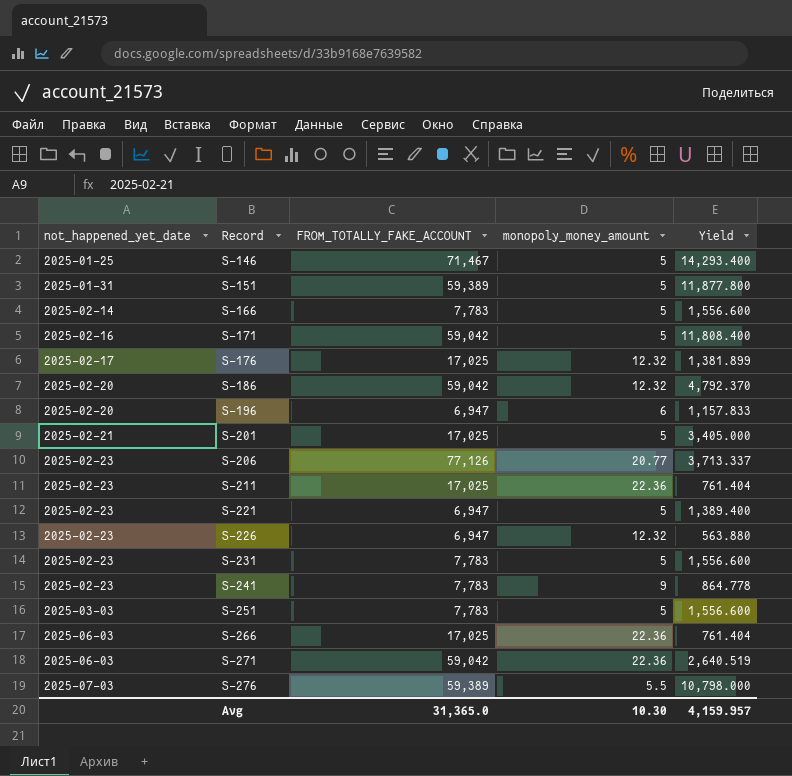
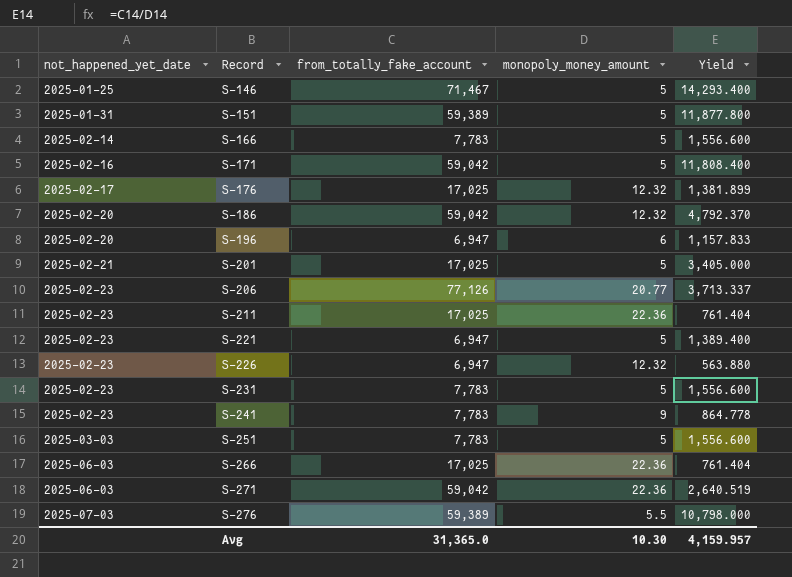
column name: FROM_TOTALLY_FAKE_ACCOUNT -> from_totally_fake_account

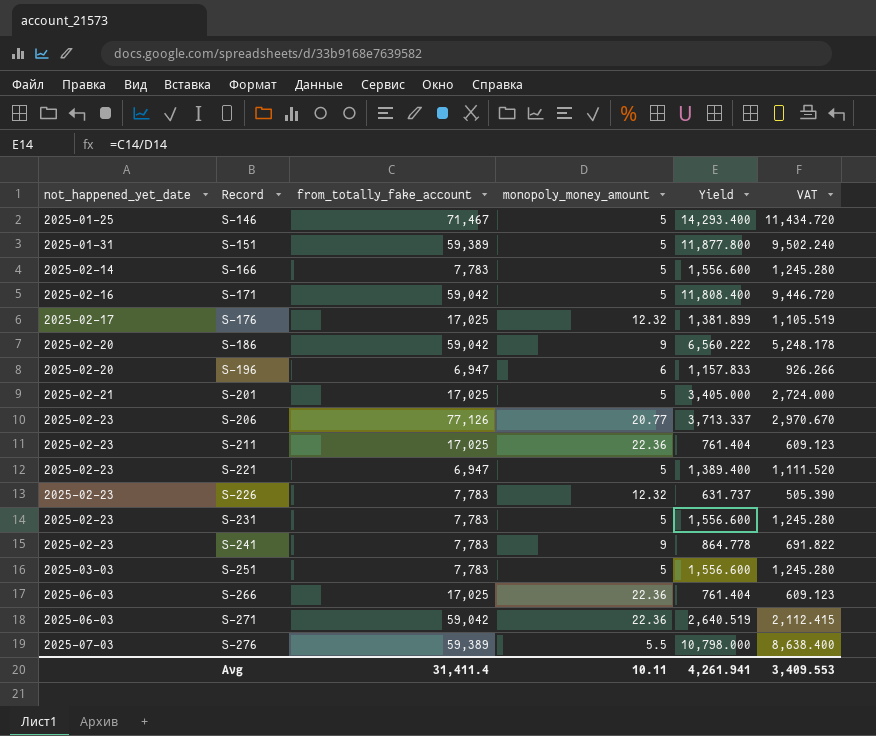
column VAT | formula: none -> [Yield] * 0.8
S-186 | monopoly_money_amount: 12.32 -> 9
S-186 | Yield: 4,792.370 -> 6,560.222
S-226 | from_totally_fake_account: 6,947 -> 7,783
S-226 | Yield: 563.880 -> 631.737
Avg | from_totally_fake_account: 31,365.0 -> 31,411.4
Avg | monopoly_money_amount: 10.30 -> 10.11
Avg | Yield: 4,159.957 -> 4,261.941

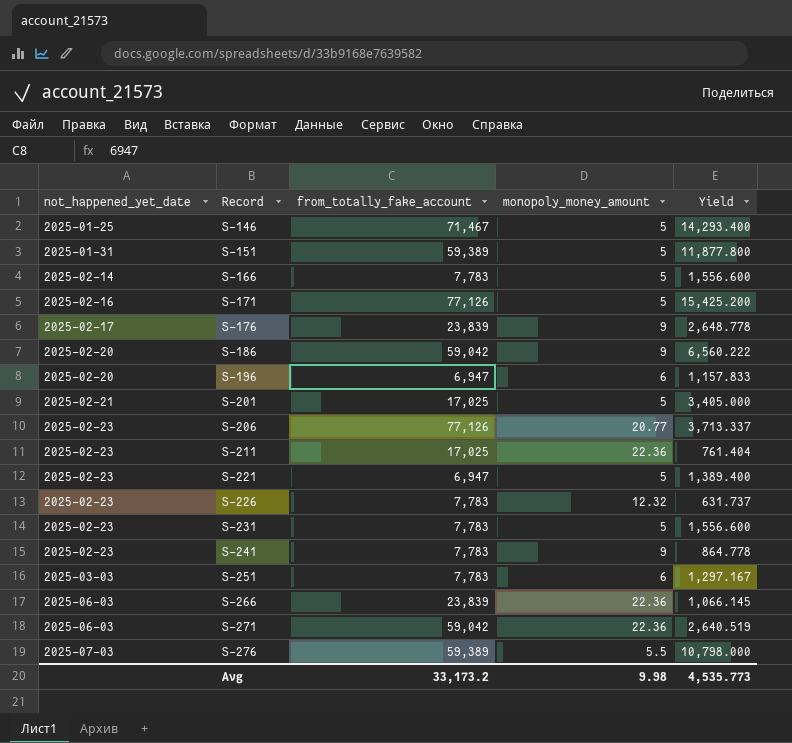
column VAT | formula: [Yield] * 0.8 -> none
S-171 | from_totally_fake_account: 59,042 -> 77,126
S-171 | Yield: 11,808.400 -> 15,425.200
S-176 | from_totally_fake_account: 17,025 -> 23,839
S-176 | monopoly_money_amount: 12.32 -> 9
S-176 | Yield: 1,381.899 -> 2,648.778
S-251 | monopoly_money_amount: 5 -> 6
S-251 | Yield: 1,556.600 -> 1,297.167
S-266 | from_totally_fake_account: 17,025 -> 23,839
S-266 | Yield: 761.404 -> 1,066.145
Avg | from_totally_fake_account: 31,411.4 -> 33,173.2
Avg | monopoly_money_amount: 10.11 -> 9.98
Avg | Yield: 4,261.941 -> 4,535.773

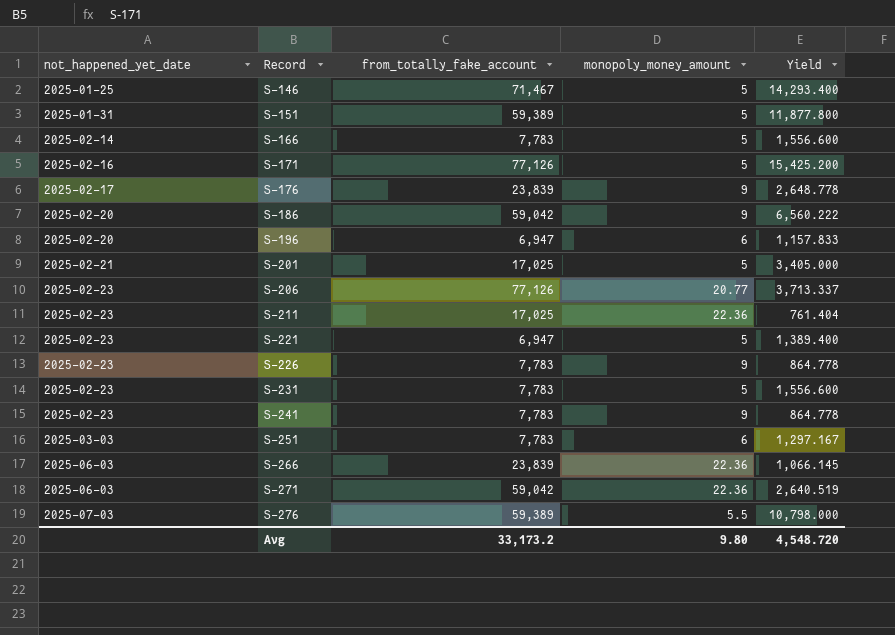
S-226 | monopoly_money_amount: 12.32 -> 9
S-226 | Yield: 631.737 -> 864.778
Avg | monopoly_money_amount: 9.98 -> 9.80
Avg | Yield: 4,535.773 -> 4,548.720

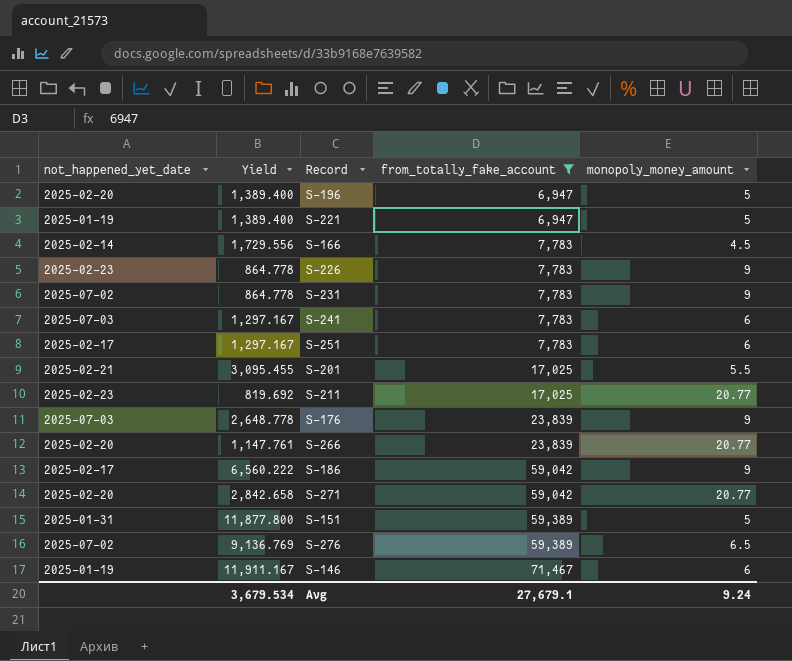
filter: none -> from_totally_fake_account != 77,126
row order: not_happened_yet_date ascending -> from_totally_fake_account ascending
column Yield | position: 5 -> 2
S-196 | Yield: 1,157.833 -> 1,389.400
S-196 | monopoly_money_amount: 6 -> 5
S-221 | not_happened_yet_date: 2025-02-23 -> 2025-01-19
S-166 | Yield: 1,556.600 -> 1,729.556
S-166 | monopoly_money_amount: 5 -> 4.5
S-231 | not_happened_yet_date: 2025-02-23 -> 2025-07-02
S-231 | Yield: 1,556.600 -> 864.778
S-231 | monopoly_money_amount: 5 -> 9
S-241 | not_happened_yet_date: 2025-02-23 -> 2025-07-03
S-241 | Yield: 864.778 -> 1,297.167
S-241 | monopoly_money_amount: 9 -> 6
S-251 | not_happened_yet_date: 2025-03-03 -> 2025-02-17
S-201 | Yield: 3,405.000 -> 3,095.455
S-201 | monopoly_money_amount: 5 -> 5.5
S-211 | Yield: 761.404 -> 819.692
S-211 | monopoly_money_amount: 22.36 -> 20.77
S-176 | not_happened_yet_date: 2025-02-17 -> 2025-07-03
S-266 | not_happened_yet_date: 2025-06-03 -> 2025-02-20
S-266 | Yield: 1,066.145 -> 1,147.761
S-266 | monopoly_money_amount: 22.36 -> 20.77
S-186 | not_happened_yet_date: 2025-02-20 -> 2025-02-17
S-271 | not_happened_yet_date: 2025-06-03 -> 2025-02-20
S-271 | Yield: 2,640.519 -> 2,842.658
S-271 | monopoly_money_amount: 22.36 -> 20.77
S-276 | not_happened_yet_date: 2025-07-03 -> 2025-07-02
S-276 | Yield: 10,798.000 -> 9,136.769
S-276 | monopoly_money_amount: 5.5 -> 6.5
S-146 | not_happened_yet_date: 2025-01-25 -> 2025-01-19
S-146 | Yield: 14,293.400 -> 11,911.167
S-146 | monopoly_money_amount: 5 -> 6
Avg | Yield: 4,548.720 -> 3,679.534
Avg | from_totally_fake_account: 33,173.2 -> 27,679.1
Avg | monopoly_money_amount: 9.80 -> 9.24

